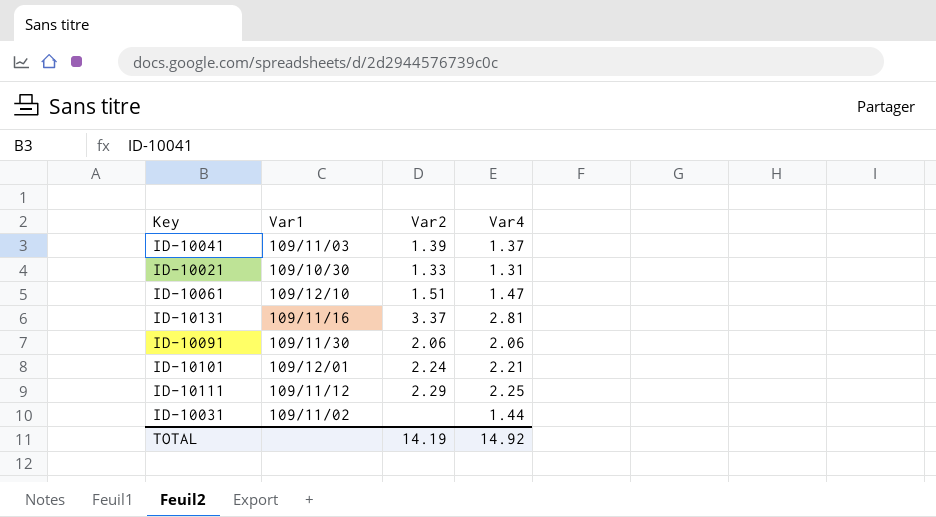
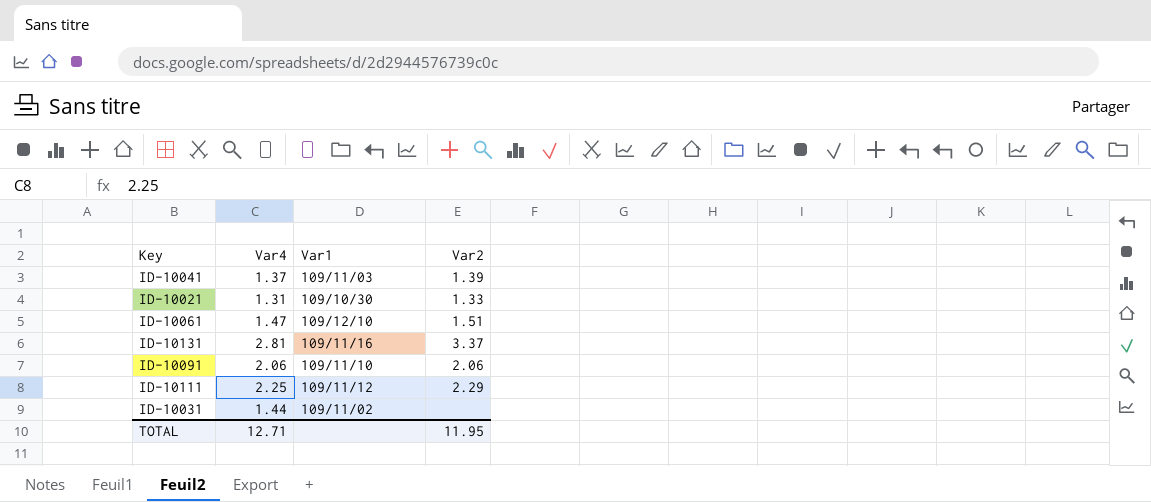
column Var4 | position: 4 -> 2
row ID-10101: 109/12/01 | 2.24 | 2.21 -> none
ID-10091 | Var1: 109/11/30 -> 109/11/10
TOTAL | Var4: 14.92 -> 12.71
TOTAL | Var2: 14.19 -> 11.95

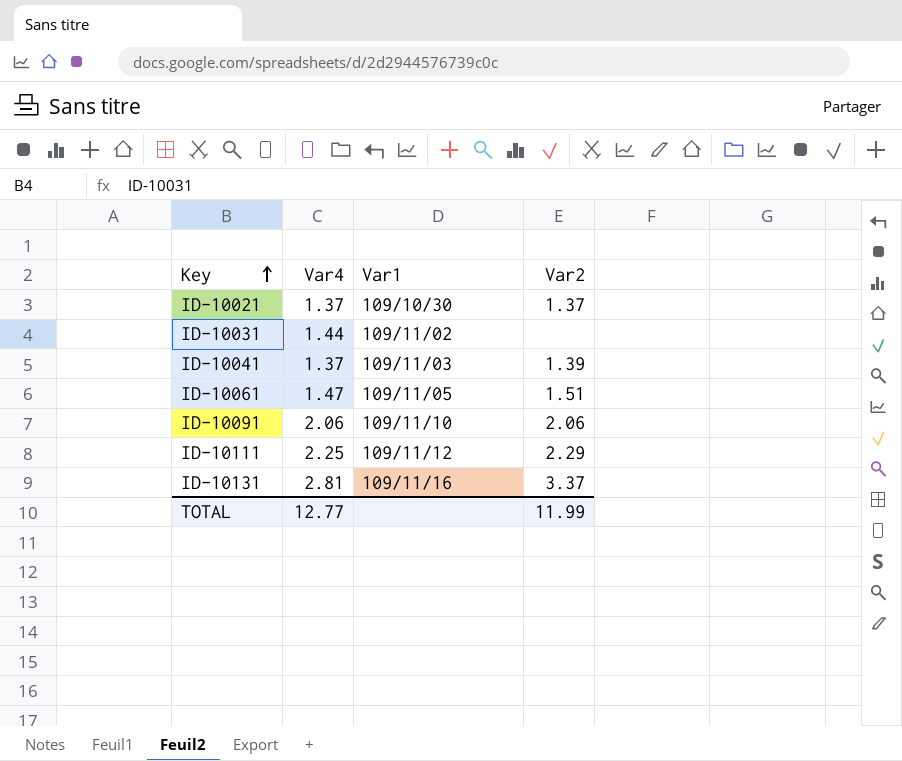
row order: none -> Key ascending
ID-10021 | Var4: 1.31 -> 1.37
ID-10021 | Var2: 1.33 -> 1.37
ID-10061 | Var1: 109/12/10 -> 109/11/05
TOTAL | Var4: 12.71 -> 12.77
TOTAL | Var2: 11.95 -> 11.99

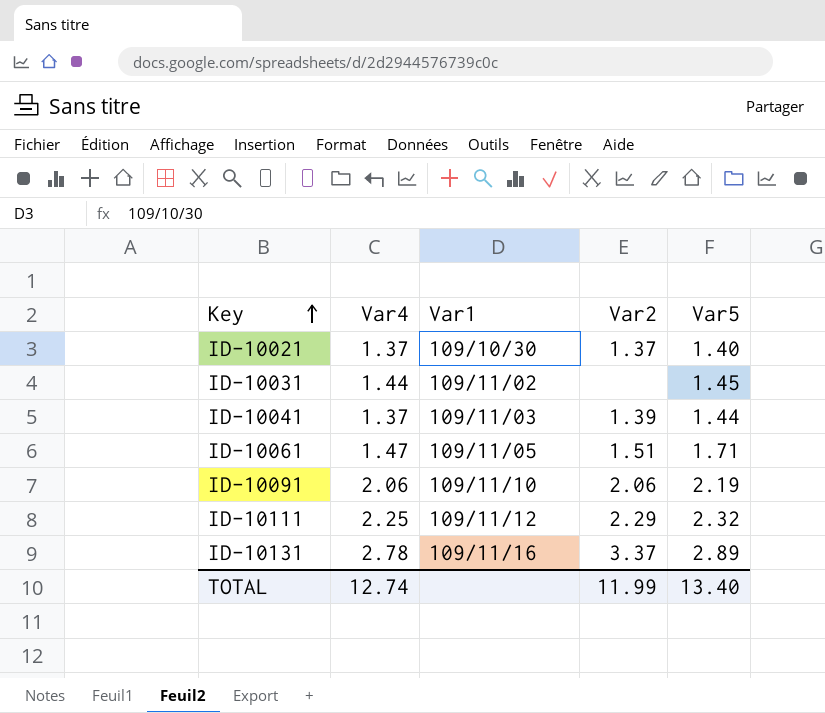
column Var5 | position: none -> 5
ID-10131 | Var4: 2.81 -> 2.78
TOTAL | Var4: 12.77 -> 12.74

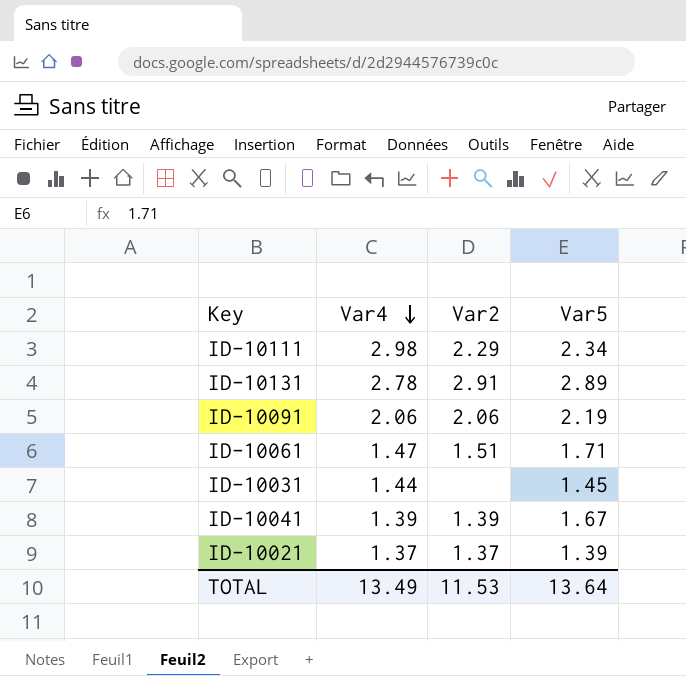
row order: Key ascending -> Var4 descending
column Var1 | position: 3 -> none
ID-10111 | Var4: 2.25 -> 2.98
ID-10111 | Var5: 2.32 -> 2.34
ID-10131 | Var2: 3.37 -> 2.91
ID-10041 | Var4: 1.37 -> 1.39
ID-10041 | Var5: 1.44 -> 1.67
ID-10021 | Var5: 1.40 -> 1.39
TOTAL | Var4: 12.74 -> 13.49
TOTAL | Var2: 11.99 -> 11.53
TOTAL | Var5: 13.40 -> 13.64

